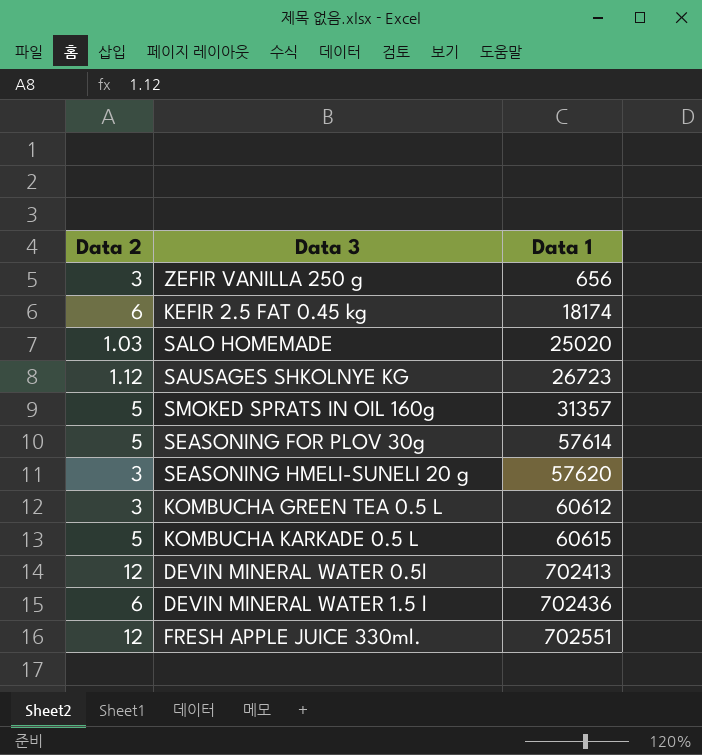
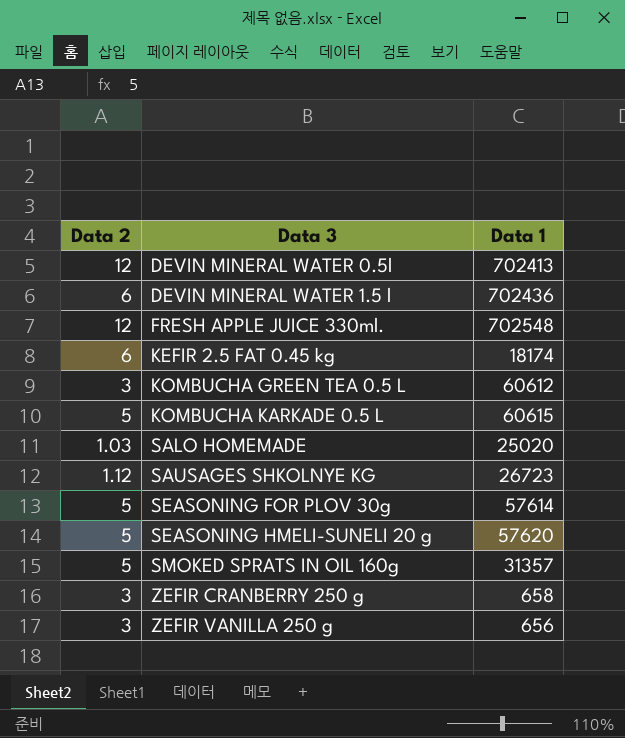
row order: Data 1 ascending -> Data 3 ascending
FRESH APPLE JUICE 330ml. | Data 1: 702551 -> 702548
SEASONING HMELI-SUNELI 20 g | Data 2: 3 -> 5
row ZEFIR CRANBERRY 250 g: none -> 3 | 658

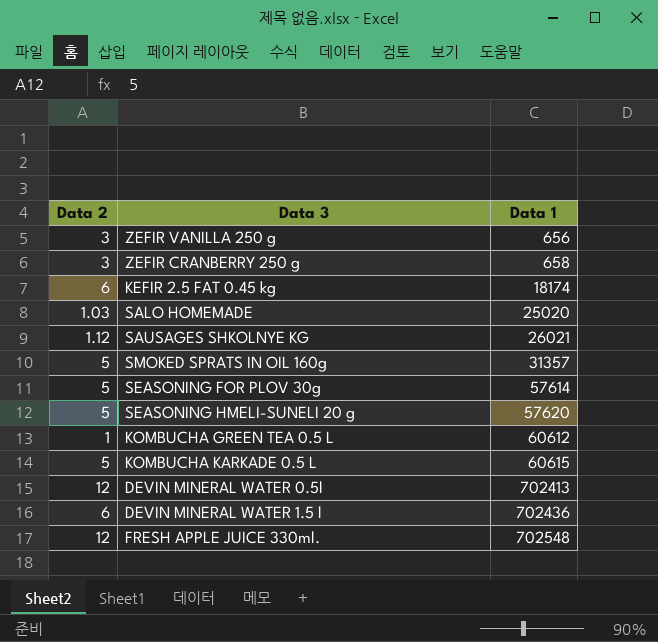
row order: Data 3 ascending -> Data 1 ascending
SAUSAGES SHKOLNYE KG | Data 1: 26723 -> 26021
KOMBUCHA GREEN TEA 0.5 L | Data 2: 3 -> 1

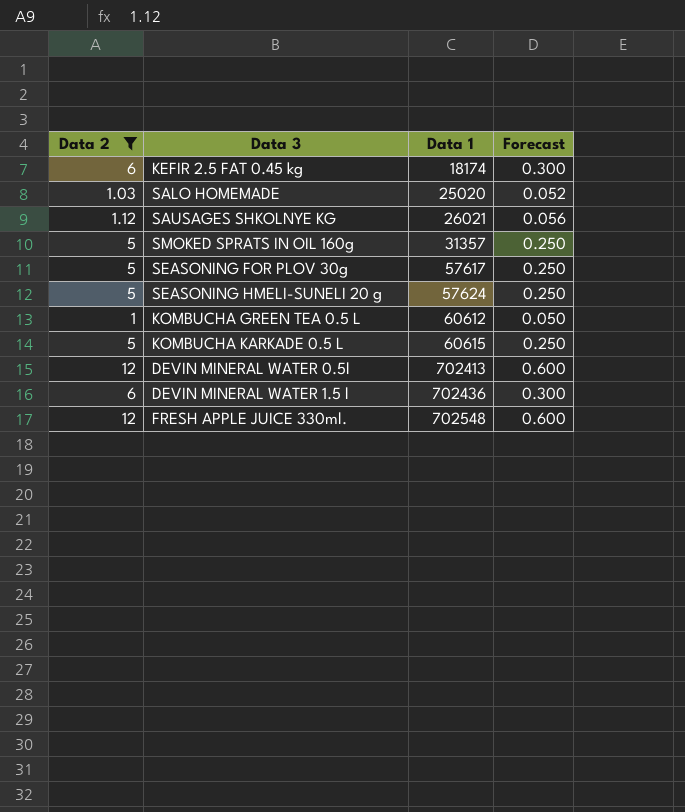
filter: none -> Data 2 != 3
column Forecast | formula: none -> [Data 2] * 0.05
SEASONING FOR PLOV 30g | Data 1: 57614 -> 57617
SEASONING HMELI-SUNELI 20 g | Data 1: 57620 -> 57624

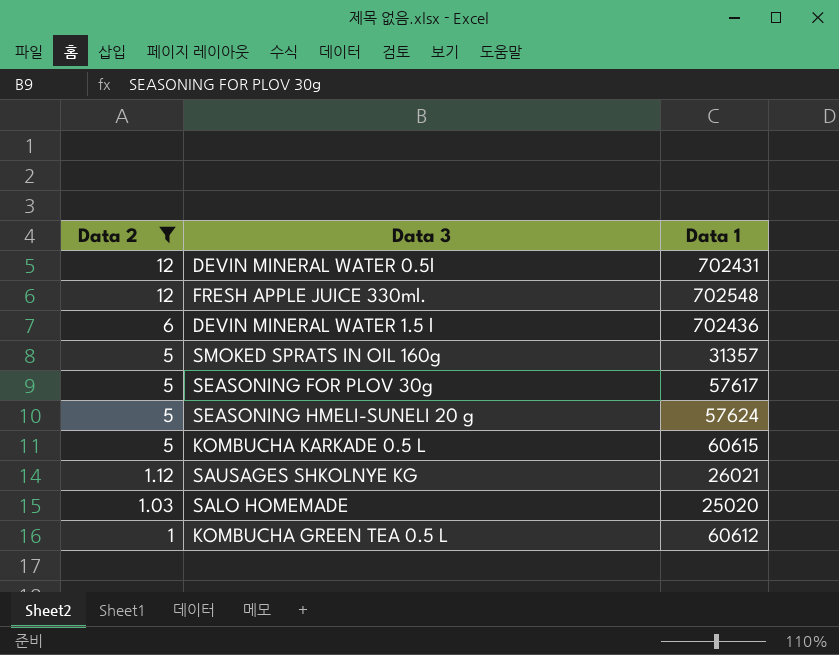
row order: Data 1 ascending -> Data 2 descending
column Forecast | formula: [Data 2] * 0.05 -> none
row KEFIR 2.5 FAT 0.45 kg: 6 | 18174 | 0.300 -> none
DEVIN MINERAL WATER 0.5l | Data 1: 702413 -> 702431

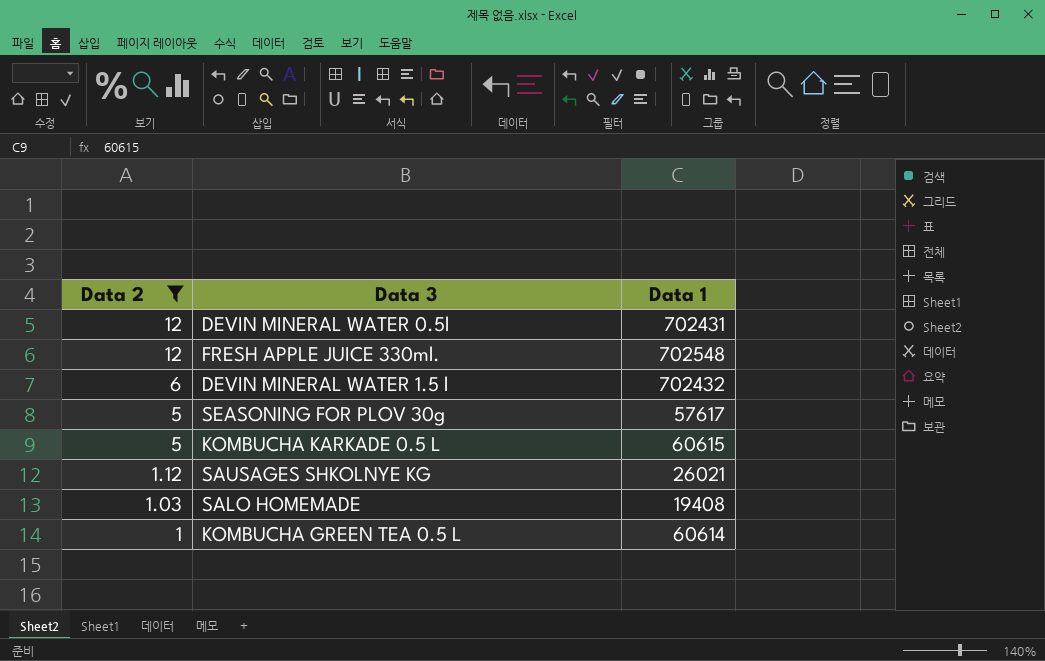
row SMOKED SPRATS IN OIL 160g: 5 | 31357 -> none
row SEASONING HMELI-SUNELI 20 g: 5 | 57624 -> none
DEVIN MINERAL WATER 1.5 l | Data 1: 702436 -> 702432
SALO HOMEMADE | Data 1: 25020 -> 19408
KOMBUCHA GREEN TEA 0.5 L | Data 1: 60612 -> 60614

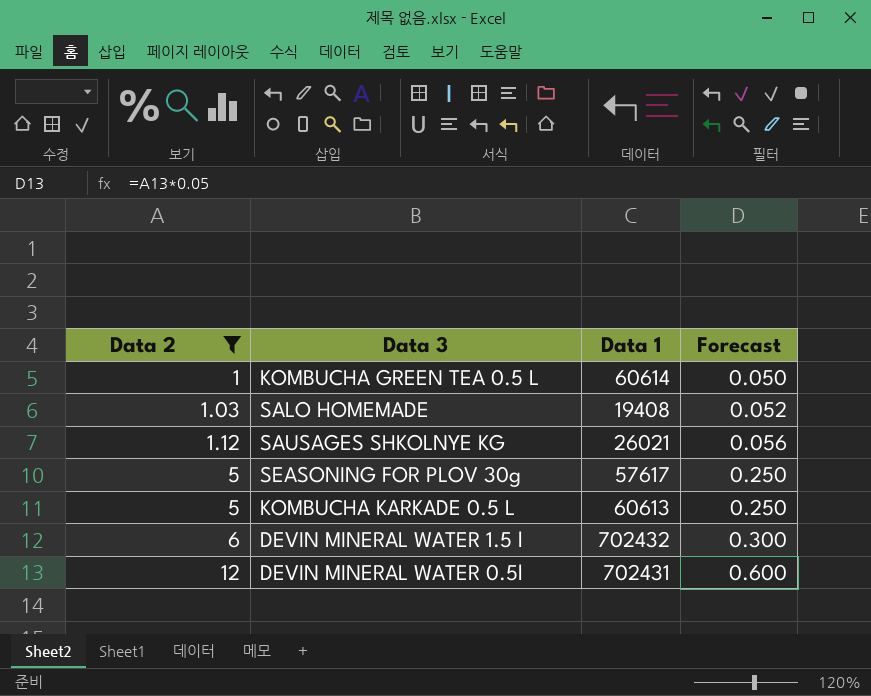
row order: Data 2 descending -> Data 2 ascending
column Forecast | formula: none -> [Data 2] * 0.05
row FRESH APPLE JUICE 330ml.: 12 | 702548 -> none
KOMBUCHA KARKADE 0.5 L | Data 1: 60615 -> 60613

